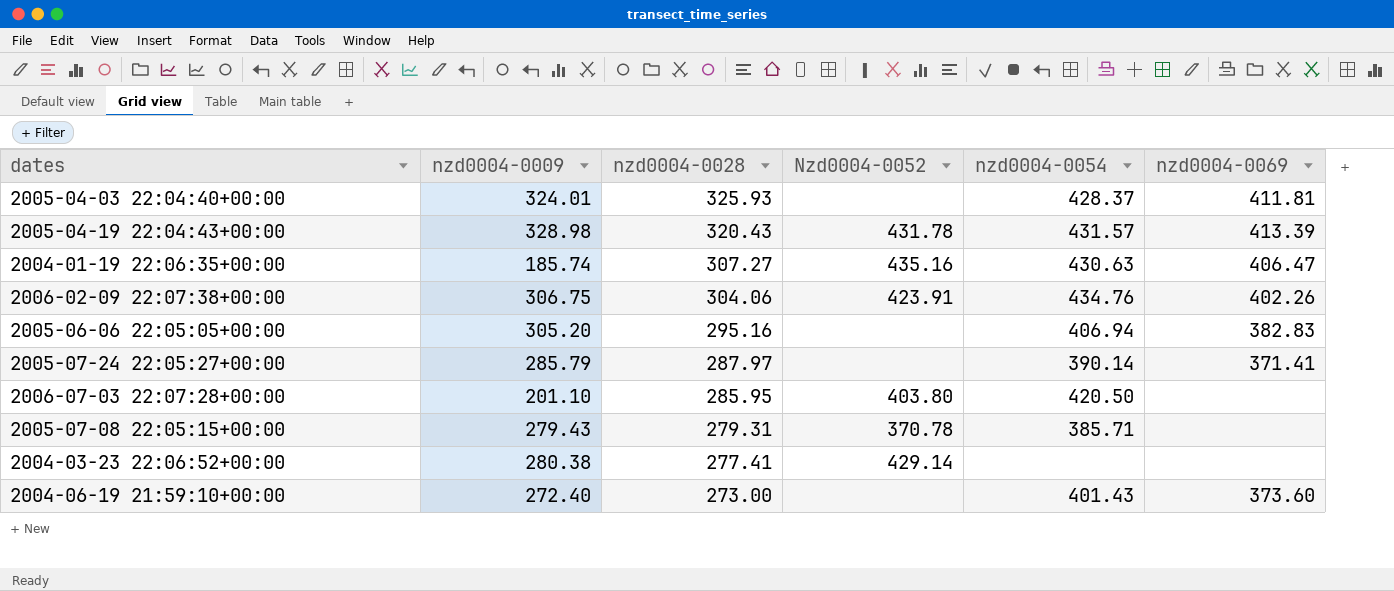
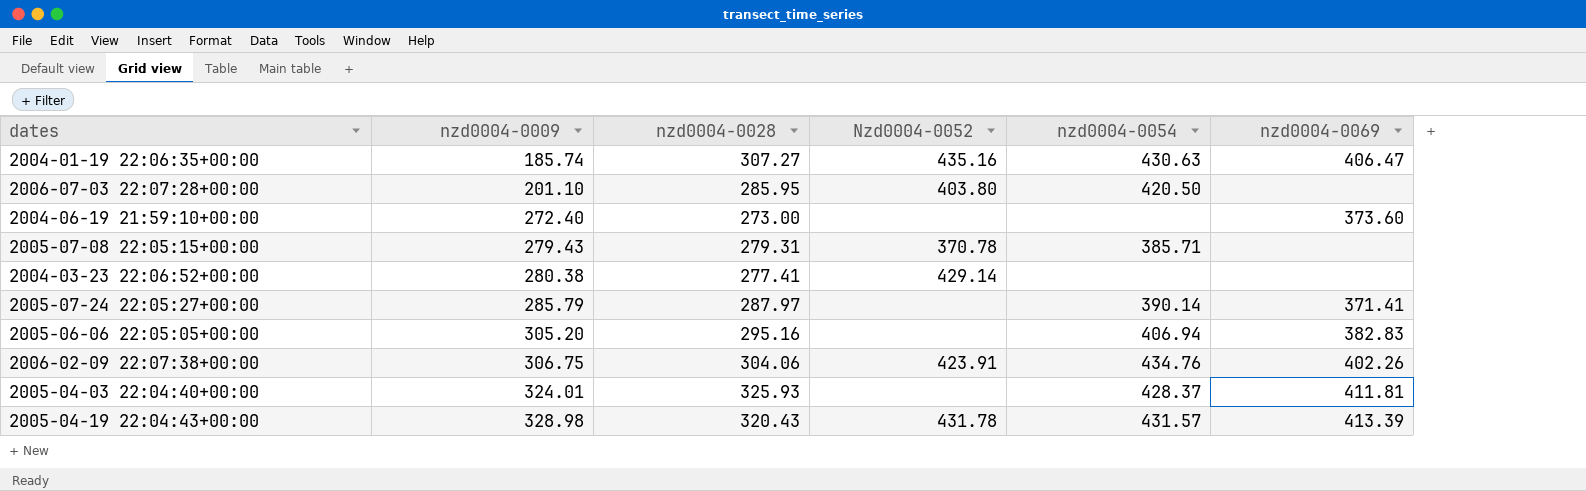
row order: nzd0004-0028 descending -> nzd0004-0009 ascending
2004-06-19 21:59:10+00:00 | nzd0004-0054: 401.43 -> none

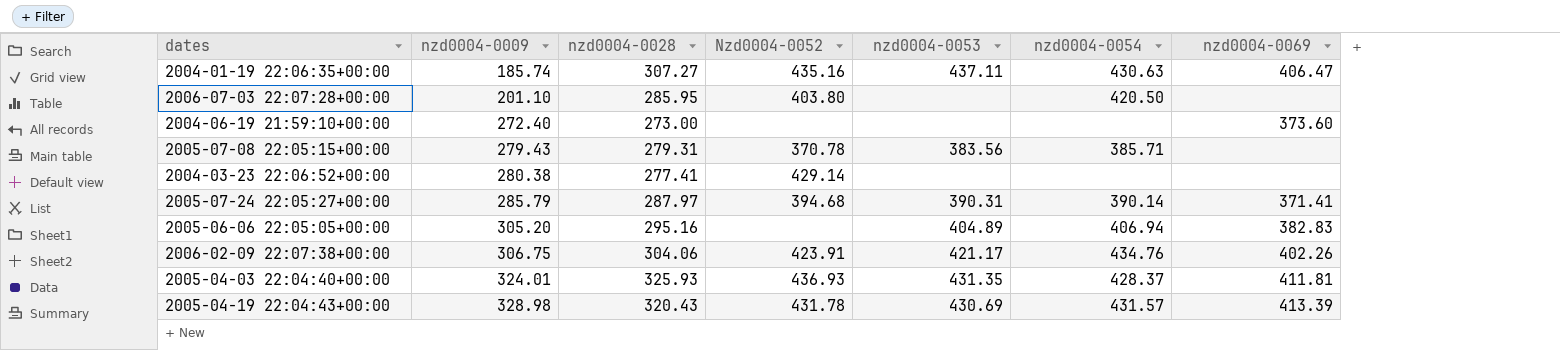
column nzd0004-0053 | position: none -> 5
2005-07-24 22:05:27+00:00 | Nzd0004-0052: none -> 394.68
2005-04-03 22:04:40+00:00 | Nzd0004-0052: none -> 436.93

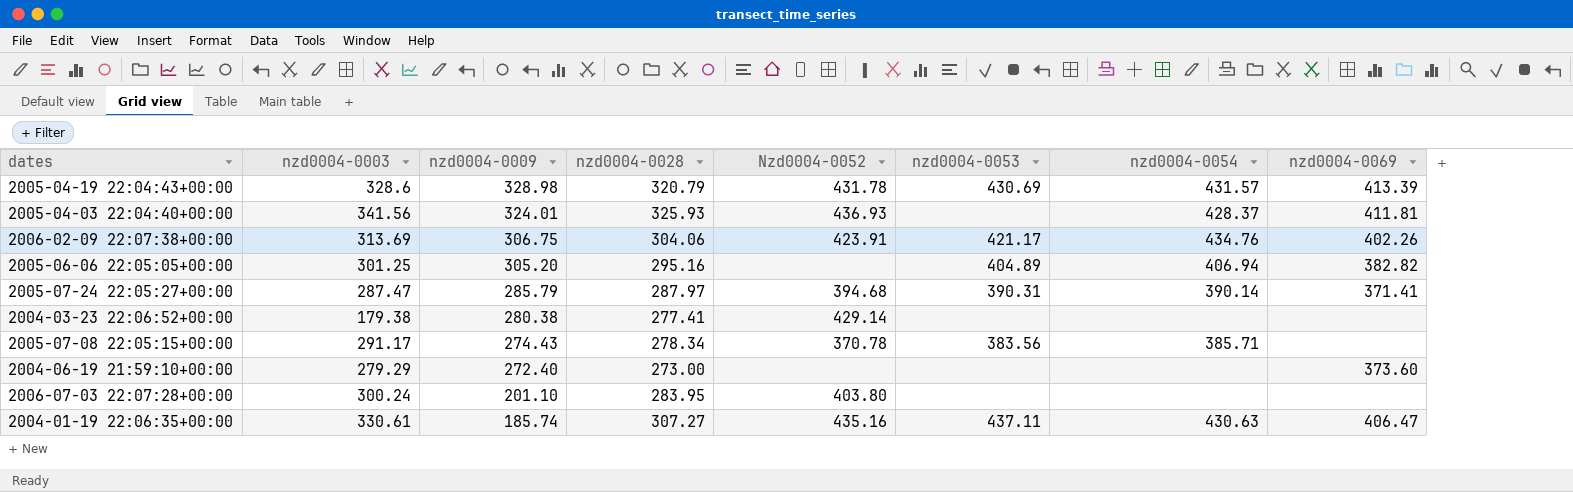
row order: nzd0004-0009 ascending -> nzd0004-0009 descending
column nzd0004-0003 | position: none -> 2
2005-04-19 22:04:43+00:00 | nzd0004-0028: 320.43 -> 320.79
2005-04-03 22:04:40+00:00 | nzd0004-0053: 431.35 -> none
2005-06-06 22:05:05+00:00 | nzd0004-0069: 382.83 -> 382.82
2005-07-08 22:05:15+00:00 | nzd0004-0009: 279.43 -> 274.43
2005-07-08 22:05:15+00:00 | nzd0004-0028: 279.31 -> 278.34
2006-07-03 22:07:28+00:00 | nzd0004-0028: 285.95 -> 283.95
2006-07-03 22:07:28+00:00 | nzd0004-0054: 420.50 -> none

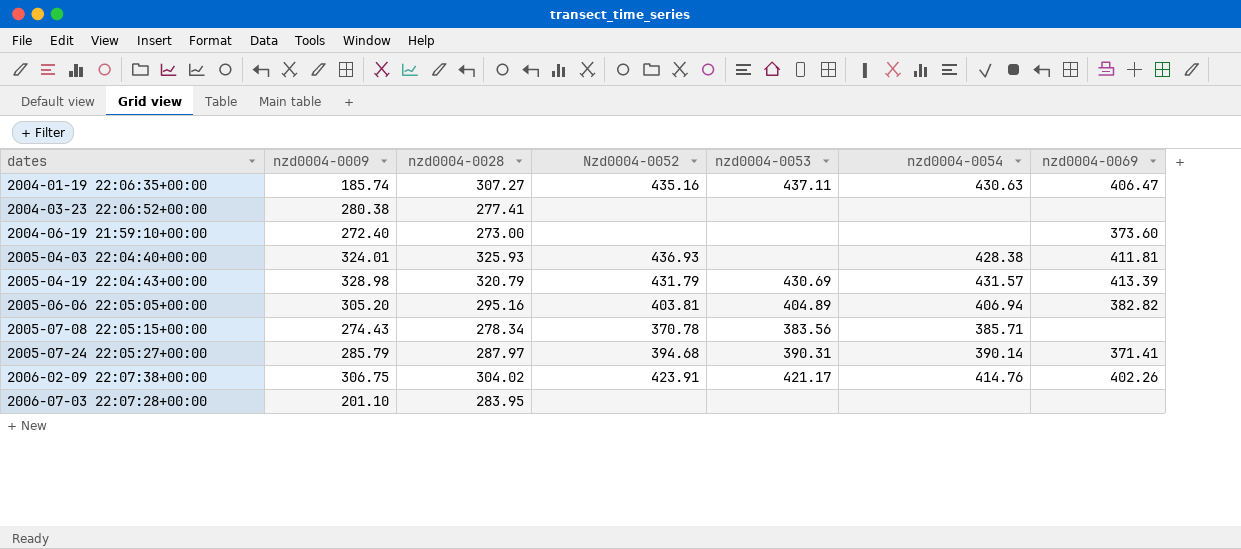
row order: nzd0004-0009 descending -> dates ascending
column nzd0004-0003 | position: 2 -> none
2004-03-23 22:06:52+00:00 | Nzd0004-0052: 429.14 -> none
2005-04-03 22:04:40+00:00 | nzd0004-0054: 428.37 -> 428.38
2005-04-19 22:04:43+00:00 | Nzd0004-0052: 431.78 -> 431.79
2005-06-06 22:05:05+00:00 | Nzd0004-0052: none -> 403.81
2006-02-09 22:07:38+00:00 | nzd0004-0028: 304.06 -> 304.02
2006-02-09 22:07:38+00:00 | nzd0004-0054: 434.76 -> 414.76
2006-07-03 22:07:28+00:00 | Nzd0004-0052: 403.80 -> none

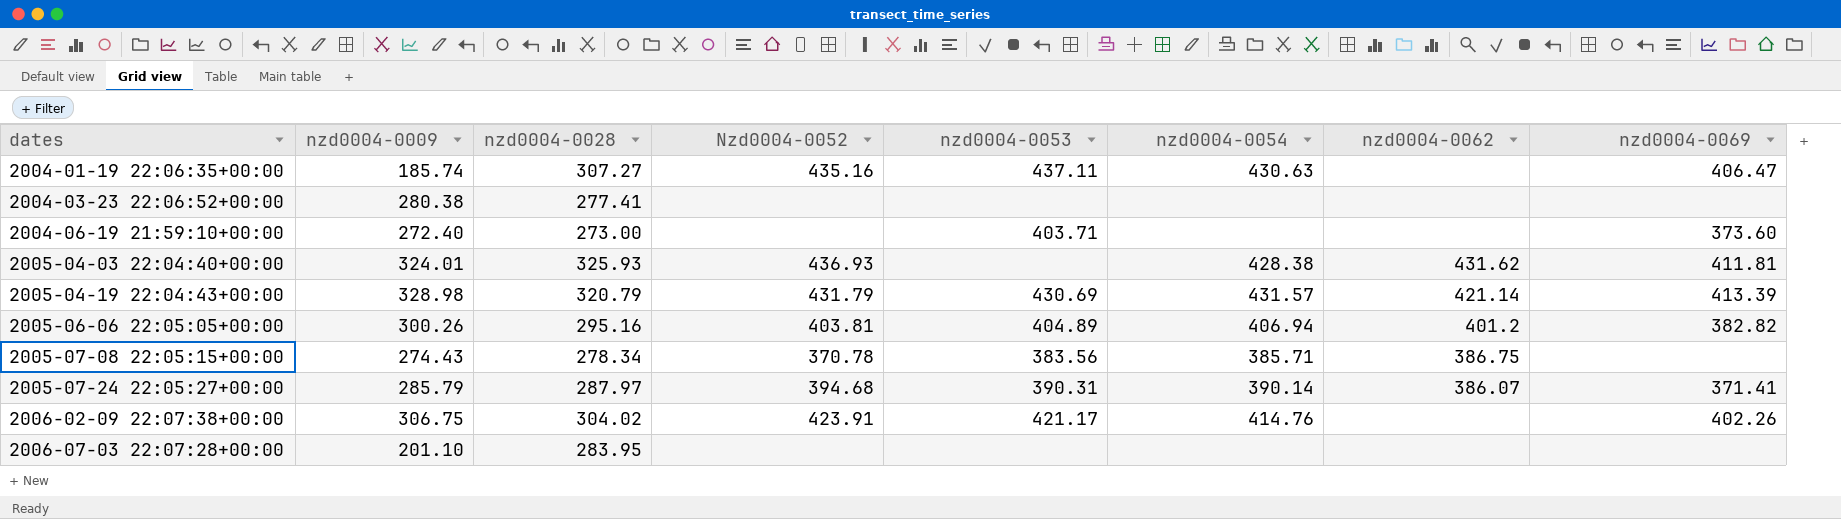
column nzd0004-0062 | position: none -> 7
2004-06-19 21:59:10+00:00 | nzd0004-0053: none -> 403.71
2005-06-06 22:05:05+00:00 | nzd0004-0009: 305.20 -> 300.26

